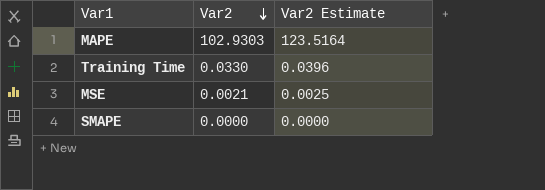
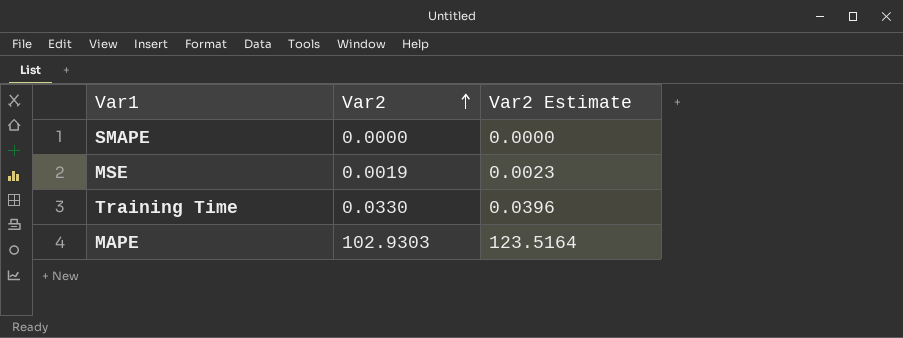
row order: Var2 descending -> Var2 ascending
MSE | Var2: 0.0021 -> 0.0019
MSE | Var2 Estimate: 0.0025 -> 0.0023

